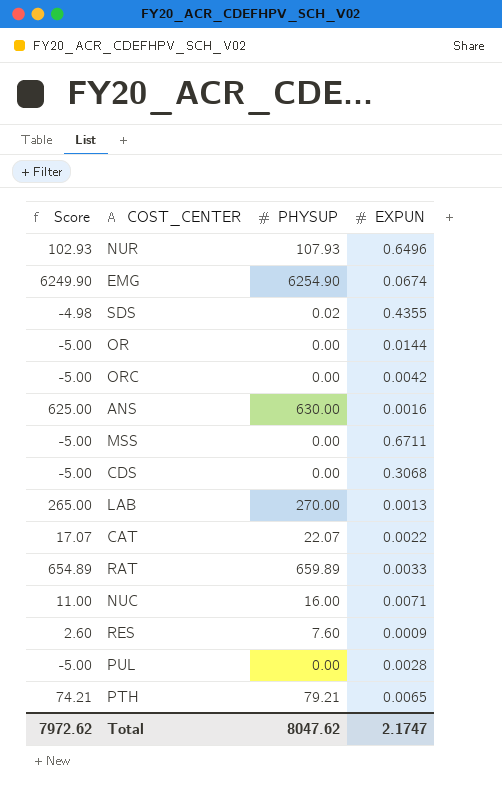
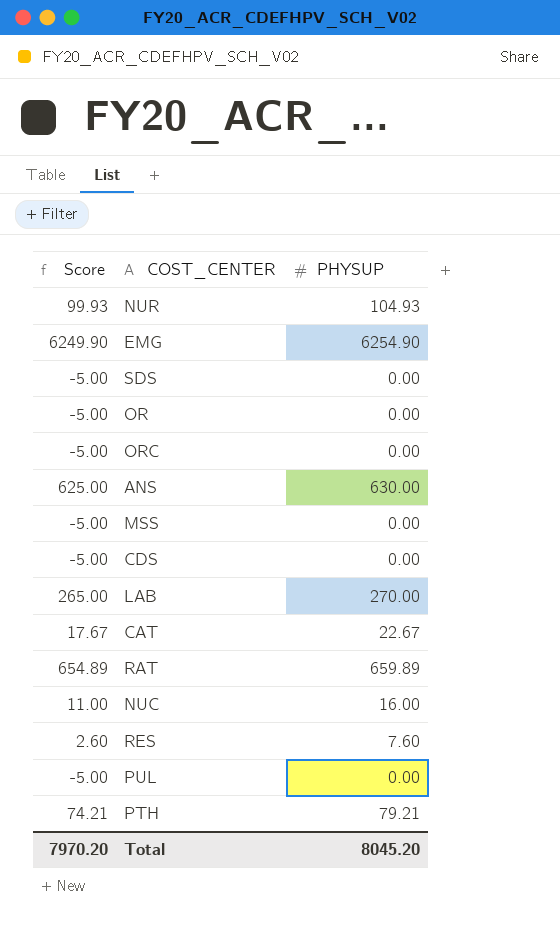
column EXPUN | position: 4 -> none
NUR | Score: 102.93 -> 99.93
NUR | PHYSUP: 107.93 -> 104.93
SDS | Score: -4.98 -> -5.00
SDS | PHYSUP: 0.02 -> 0.00
CAT | Score: 17.07 -> 17.67
CAT | PHYSUP: 22.07 -> 22.67
Total | Score: 7972.62 -> 7970.20
Total | PHYSUP: 8047.62 -> 8045.20

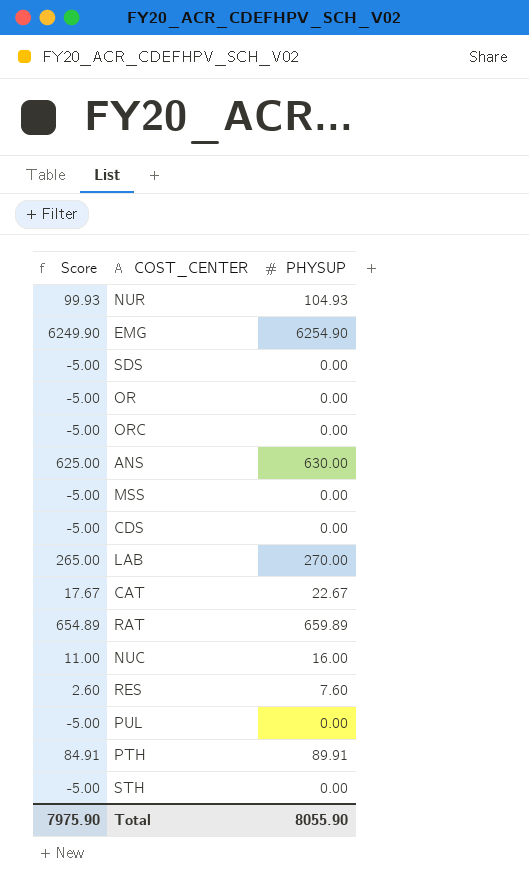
PTH | Score: 74.21 -> 84.91
PTH | PHYSUP: 79.21 -> 89.91
row STH: none -> -5.00 | 0.00
Total | Score: 7970.20 -> 7975.90
Total | PHYSUP: 8045.20 -> 8055.90

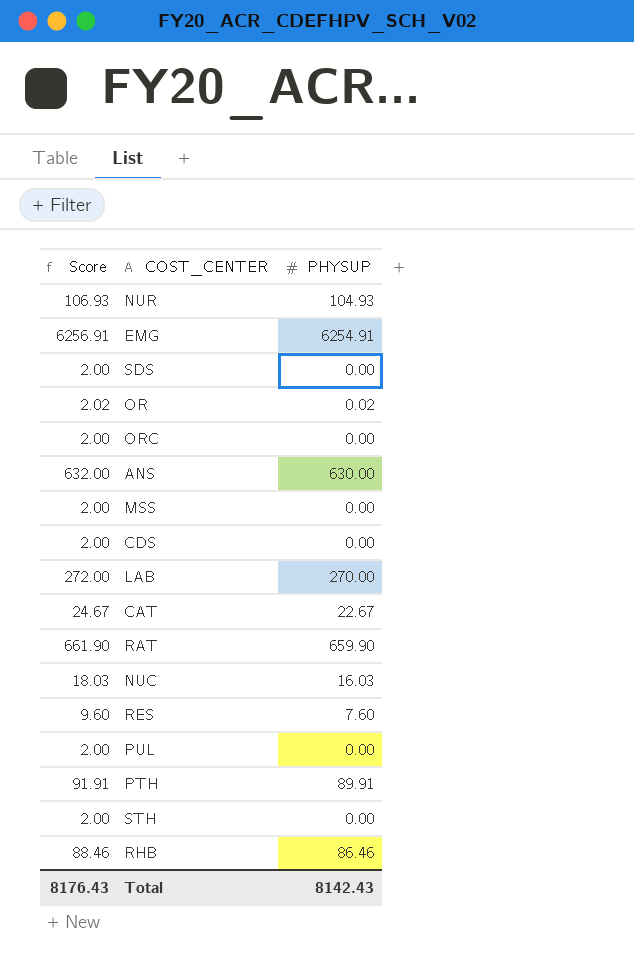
column Score | formula: [PHYSUP] - 5 -> [PHYSUP] + 2
EMG | PHYSUP: 6254.90 -> 6254.91
OR | PHYSUP: 0.00 -> 0.02
RAT | PHYSUP: 659.89 -> 659.90
NUC | PHYSUP: 16.00 -> 16.03
row RHB: none -> 88.46 | 86.46
Total | Score: 7975.90 -> 8176.43
Total | PHYSUP: 8055.90 -> 8142.43

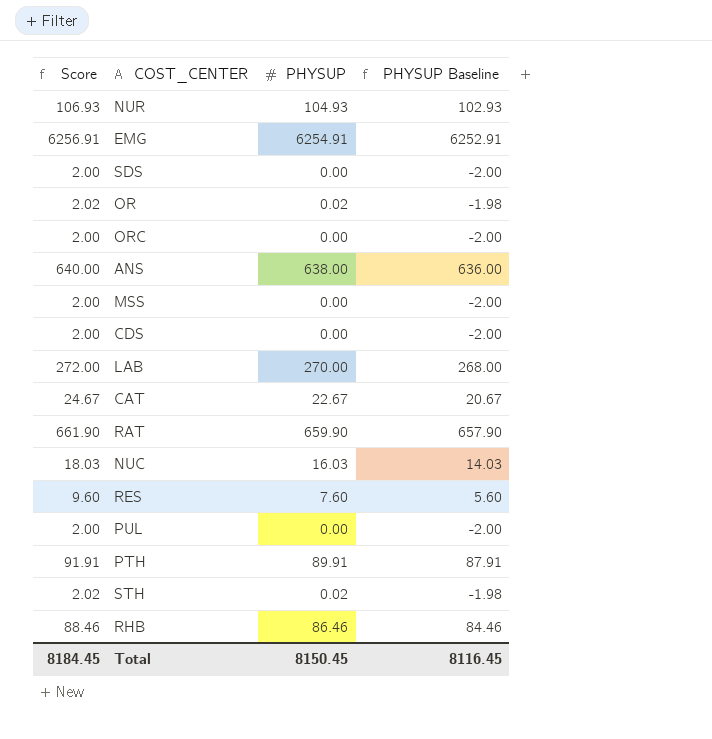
column PHYSUP Baseline | formula: none -> [PHYSUP] - 2
ANS | Score: 632.00 -> 640.00
ANS | PHYSUP: 630.00 -> 638.00
STH | Score: 2.00 -> 2.02
STH | PHYSUP: 0.00 -> 0.02
Total | Score: 8176.43 -> 8184.45
Total | PHYSUP: 8142.43 -> 8150.45

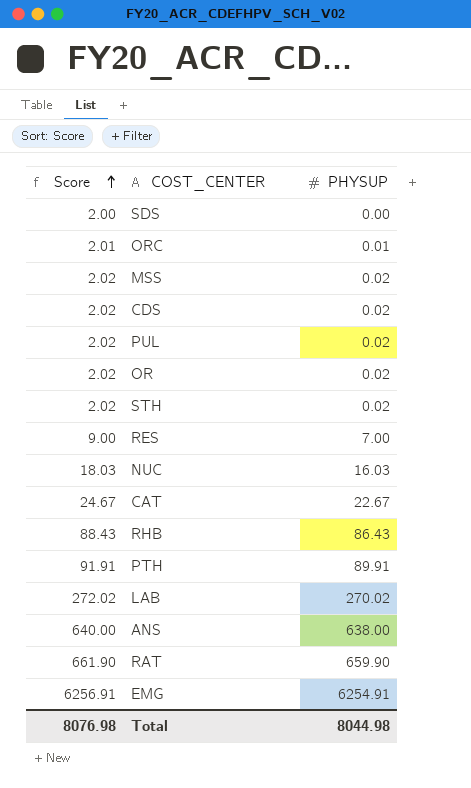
row order: none -> Score ascending
column PHYSUP Baseline | formula: [PHYSUP] - 2 -> none
row NUR: 106.93 | 104.93 | 102.93 -> none
ORC | Score: 2.00 -> 2.01
ORC | PHYSUP: 0.00 -> 0.01
MSS | Score: 2.00 -> 2.02
MSS | PHYSUP: 0.00 -> 0.02
CDS | Score: 2.00 -> 2.02
CDS | PHYSUP: 0.00 -> 0.02
PUL | Score: 2.00 -> 2.02
PUL | PHYSUP: 0.00 -> 0.02
RES | Score: 9.60 -> 9.00
RES | PHYSUP: 7.60 -> 7.00
RHB | Score: 88.46 -> 88.43
RHB | PHYSUP: 86.46 -> 86.43
LAB | Score: 272.00 -> 272.02
LAB | PHYSUP: 270.00 -> 270.02
Total | Score: 8184.45 -> 8076.98
Total | PHYSUP: 8150.45 -> 8044.98

